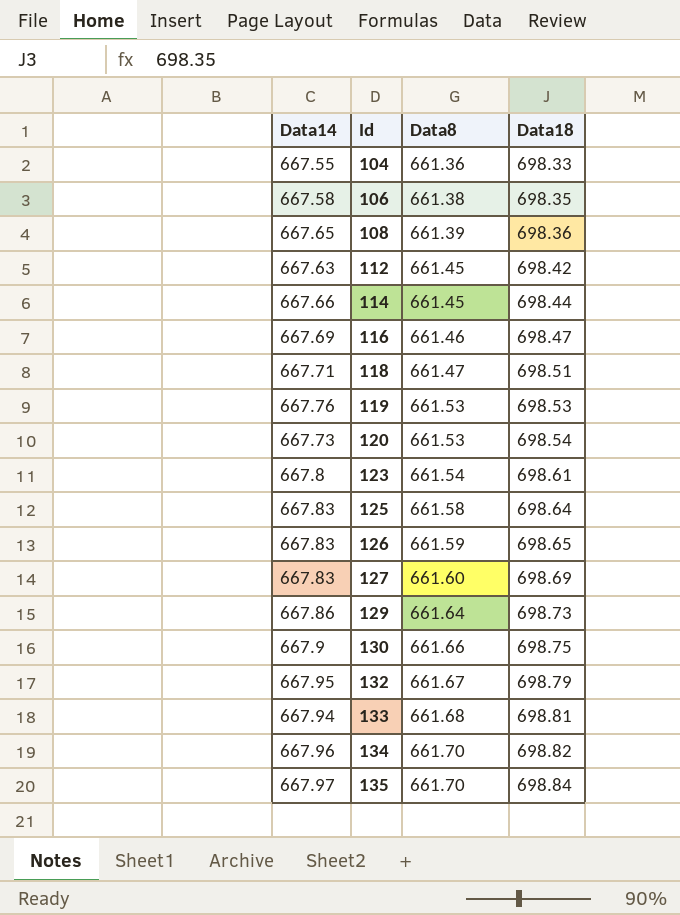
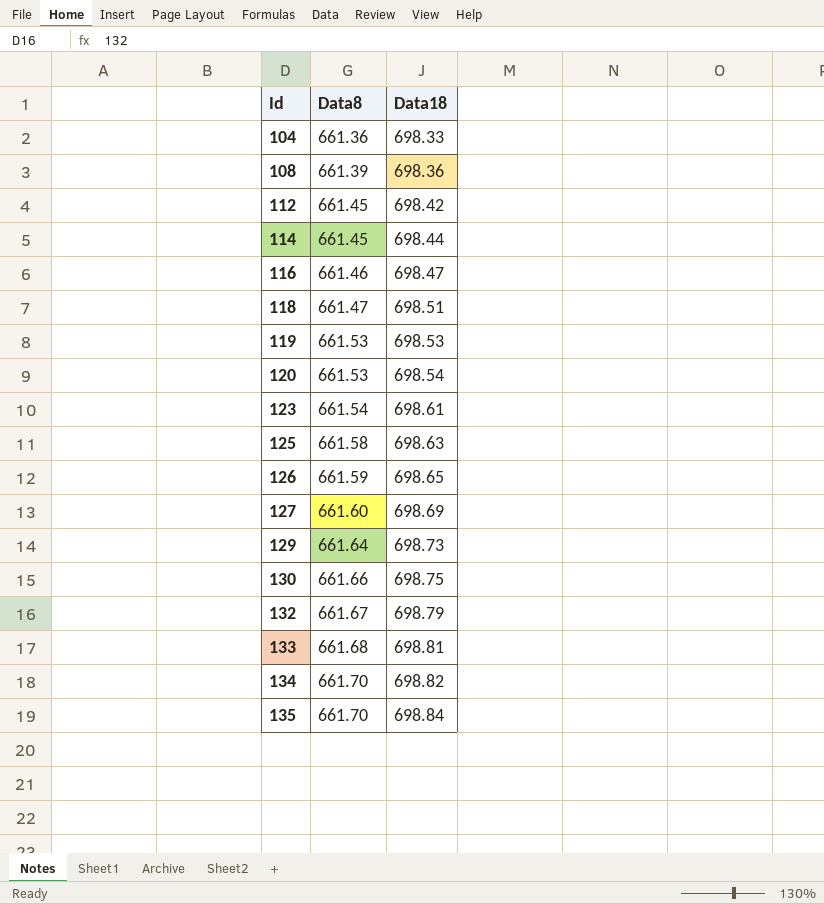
column Data14 | position: 1 -> none
row 106: 667.58 | 661.38 | 698.35 -> none
125 | Data18: 698.64 -> 698.63

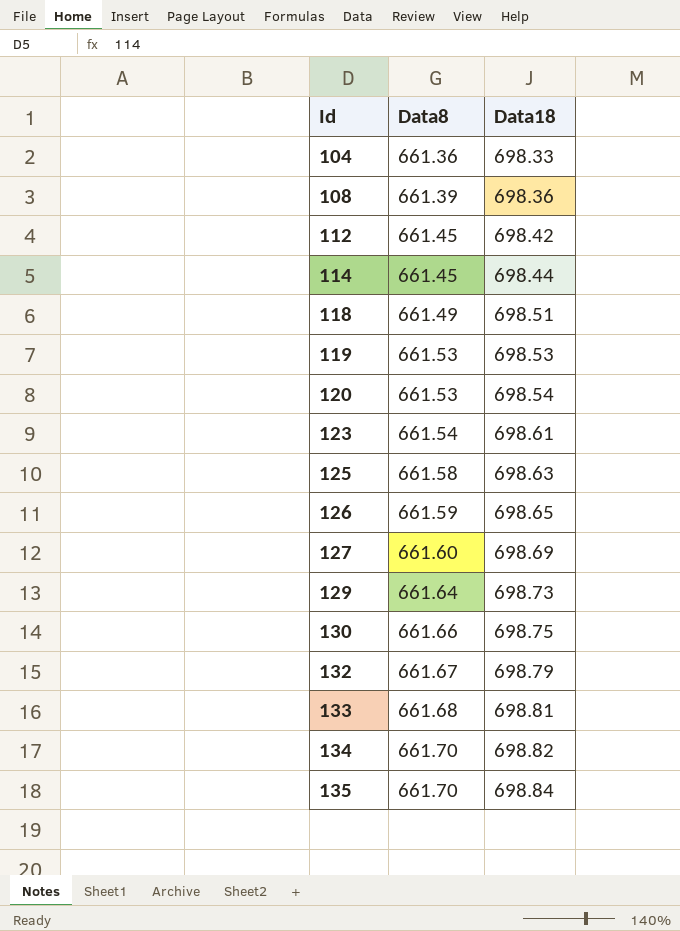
row 116: 661.46 | 698.47 -> none
118 | Data8: 661.47 -> 661.49

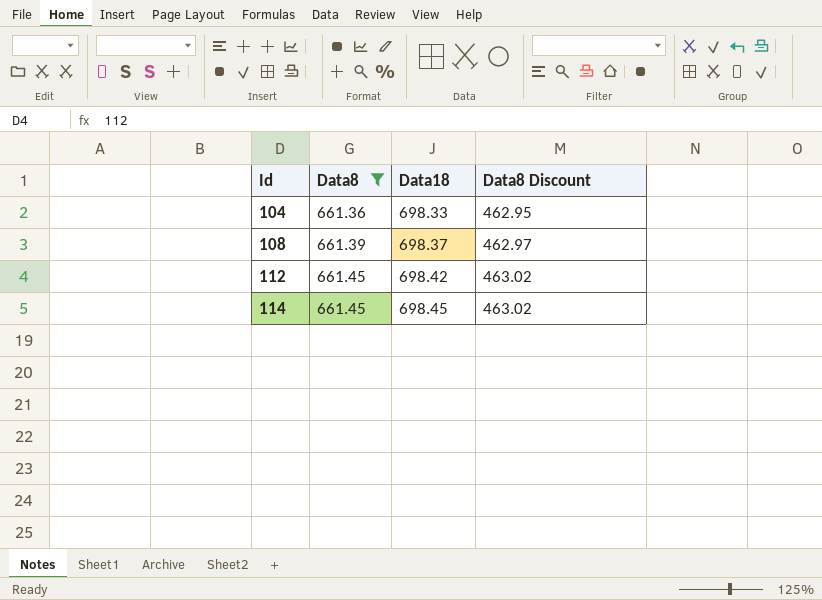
filter: none -> Data8 <= 661.45
column Data8 Discount | formula: none -> [Data8] * 0.7
108 | Data18: 698.36 -> 698.37
114 | Data18: 698.44 -> 698.45

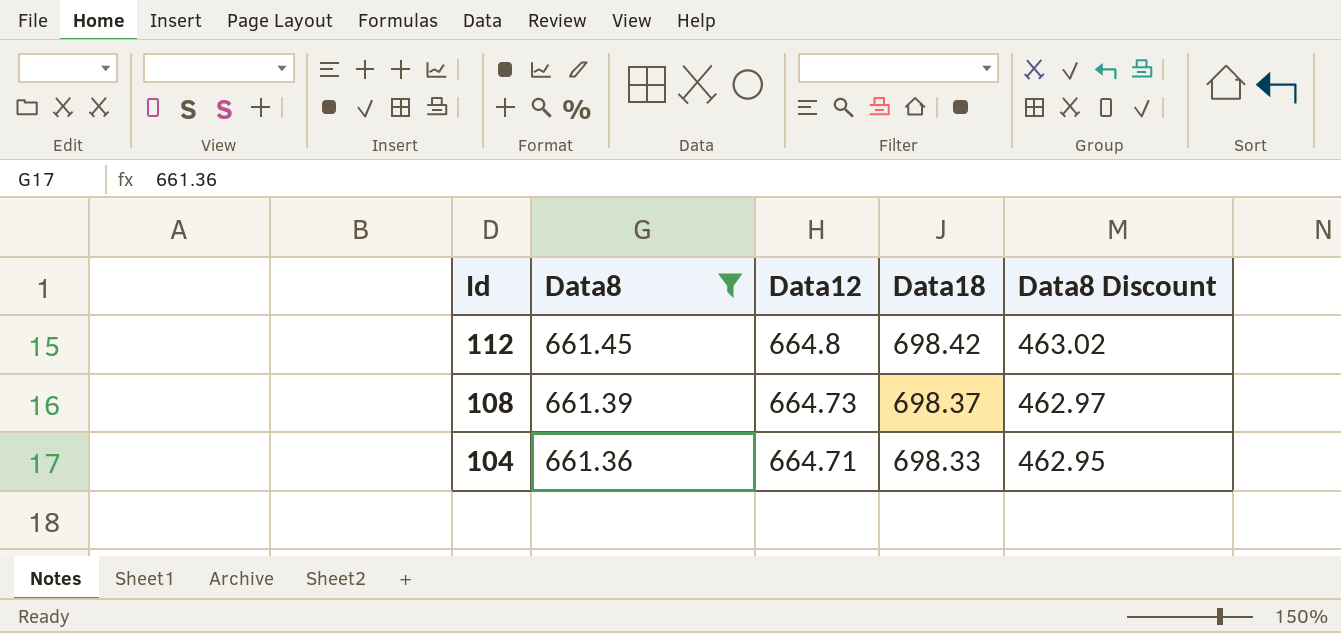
row order: Id ascending -> Id descending
column Data12 | position: none -> 3
row 114: 661.45 | 698.45 | 463.02 -> none

